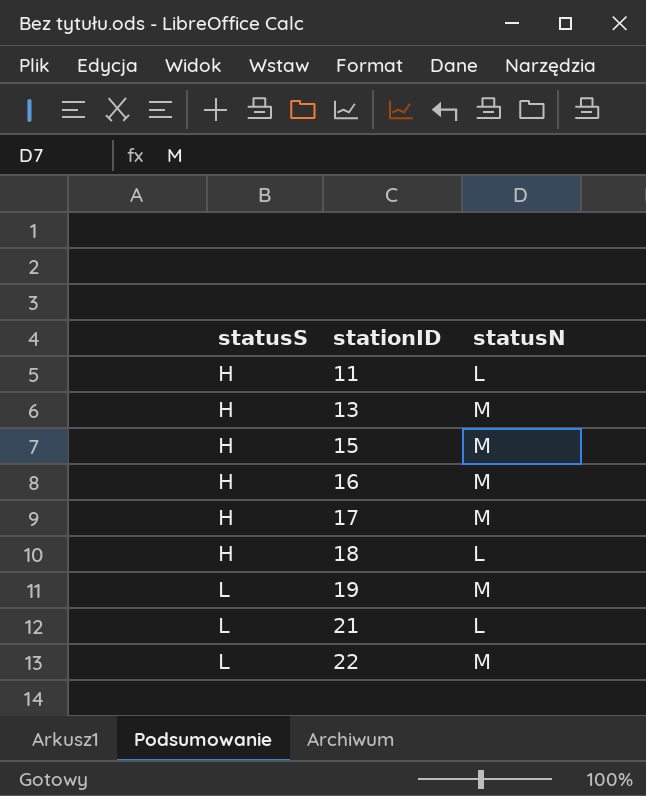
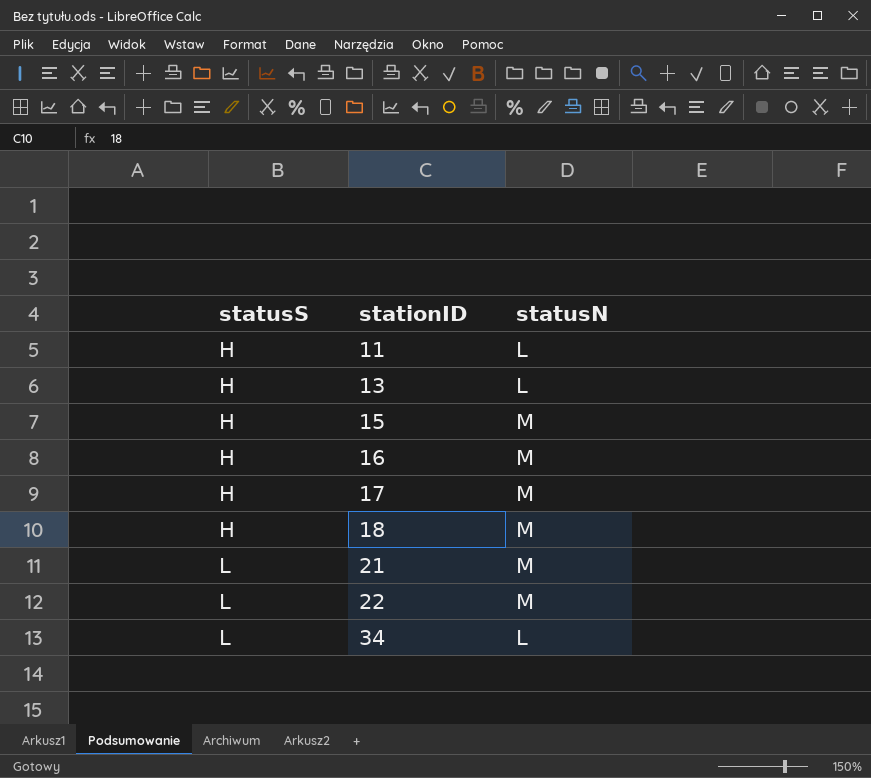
row 19: L | M -> none
13 | statusN: M -> L
18 | statusN: L -> M
21 | statusN: L -> M
row 34: none -> L | L

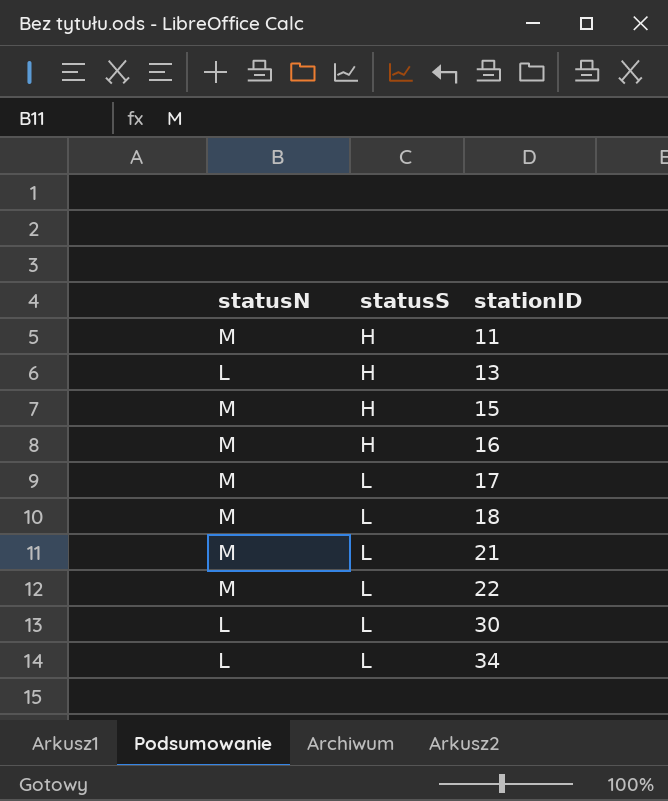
column statusN | position: 3 -> 1
11 | statusN: L -> M
17 | statusS: H -> L
18 | statusS: H -> L
row 30: none -> L | L

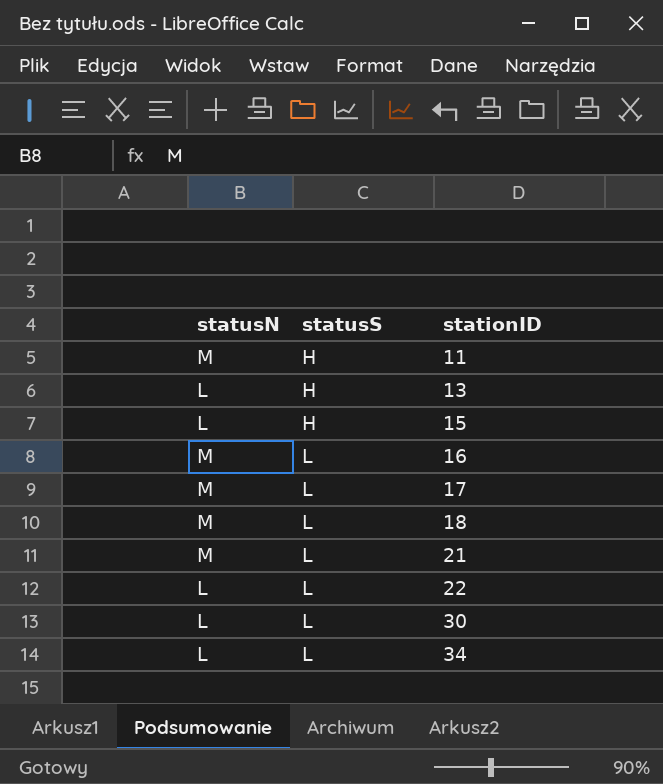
15 | statusN: M -> L
16 | statusS: H -> L
22 | statusN: M -> L

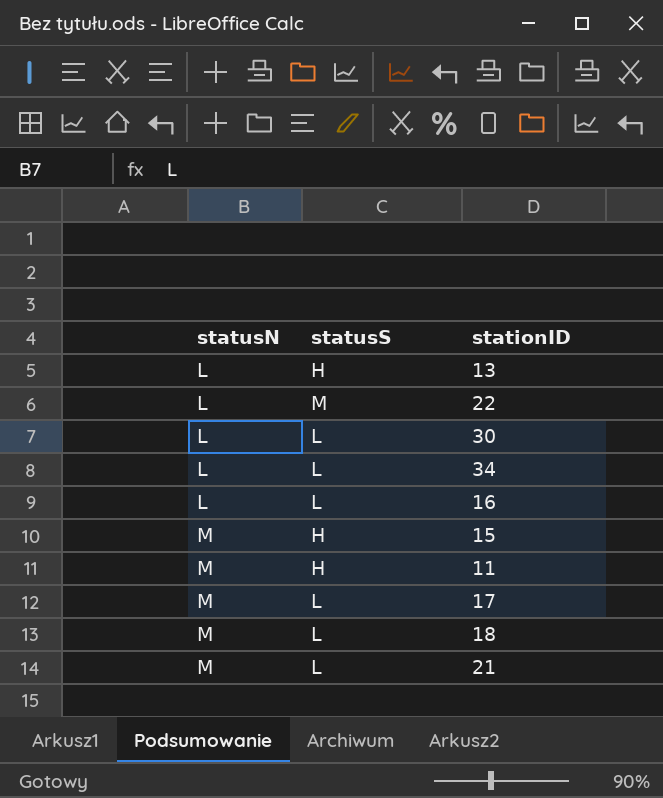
row order: statusS ascending -> statusN ascending
22 | statusS: L -> M
16 | statusN: M -> L
15 | statusN: L -> M

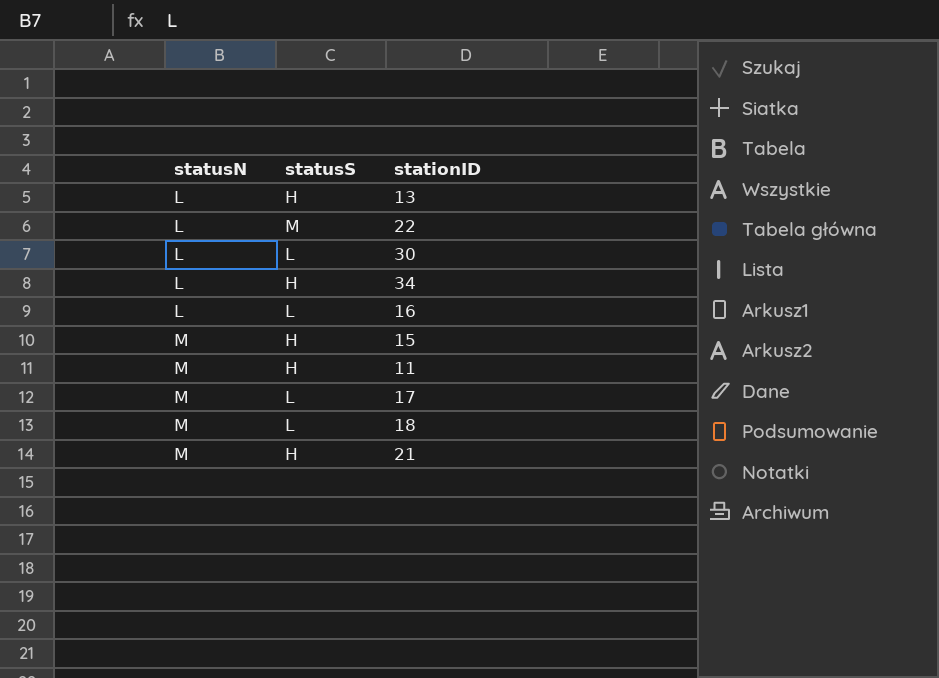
34 | statusS: L -> H
21 | statusS: L -> H

